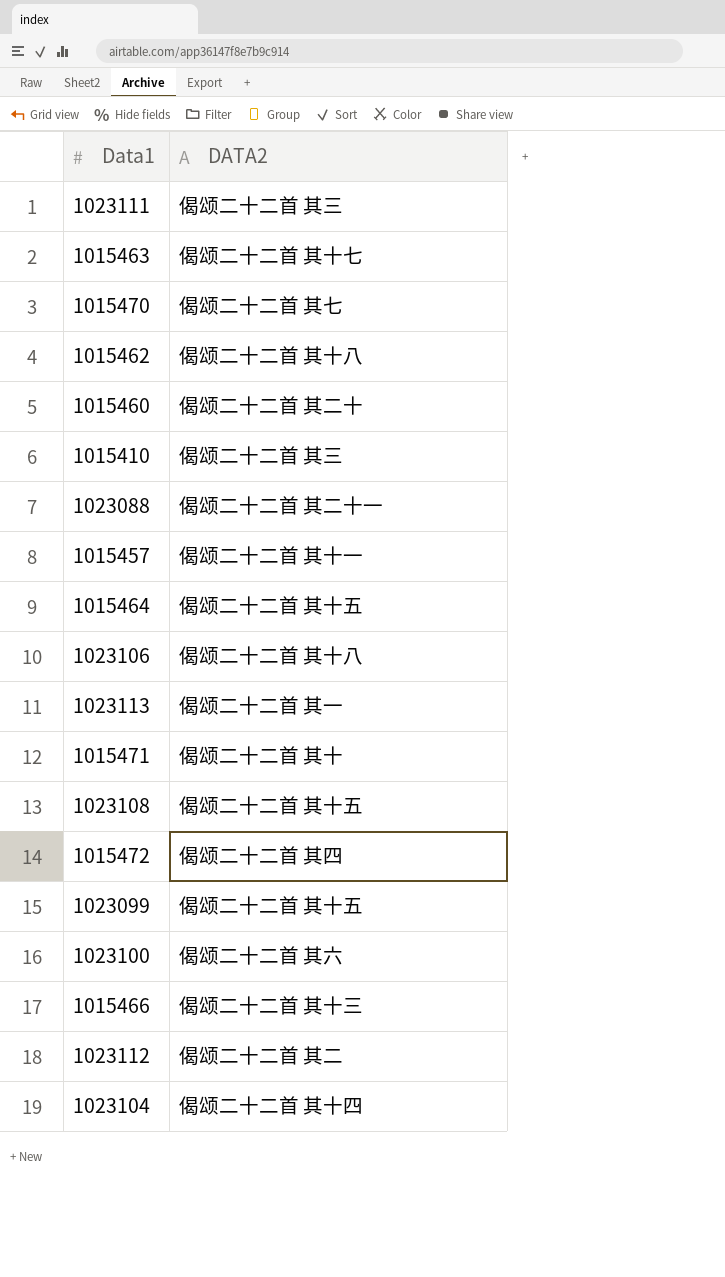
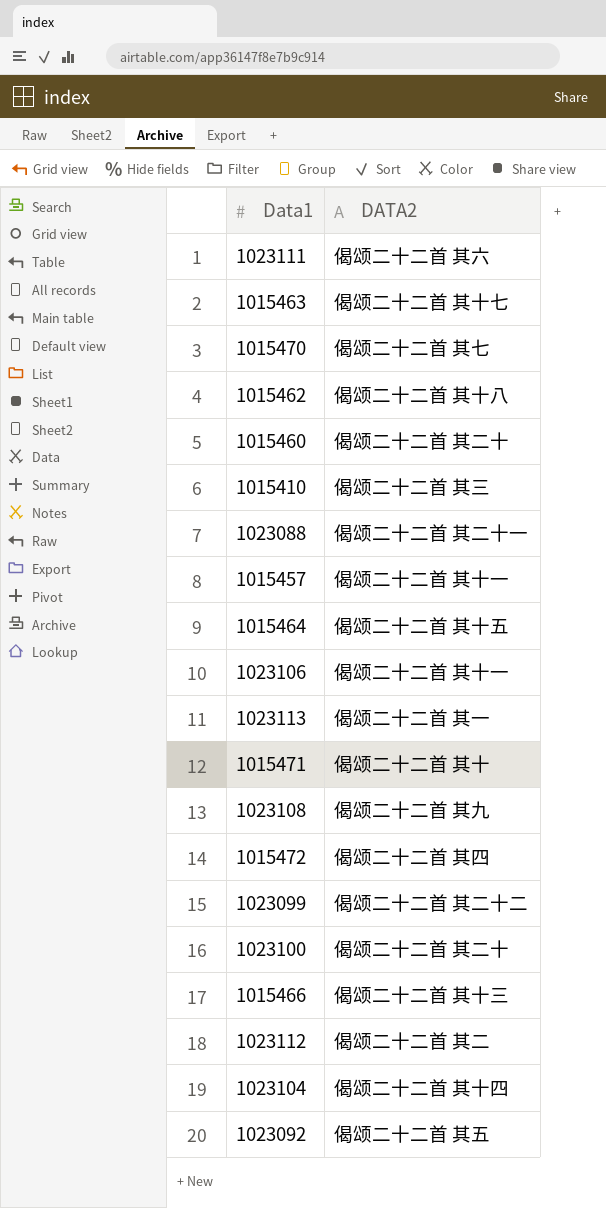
1023111 | DATA2: 偈颂二十二首 其三 -> 偈颂二十二首 其六
1023106 | DATA2: 偈颂二十二首 其十八 -> 偈颂二十二首 其十一
1023108 | DATA2: 偈颂二十二首 其十五 -> 偈颂二十二首 其九
1023099 | DATA2: 偈颂二十二首 其十五 -> 偈颂二十二首 其二十二
1023100 | DATA2: 偈颂二十二首 其六 -> 偈颂二十二首 其二十
row 1023092: none -> 偈颂二十二首 其五

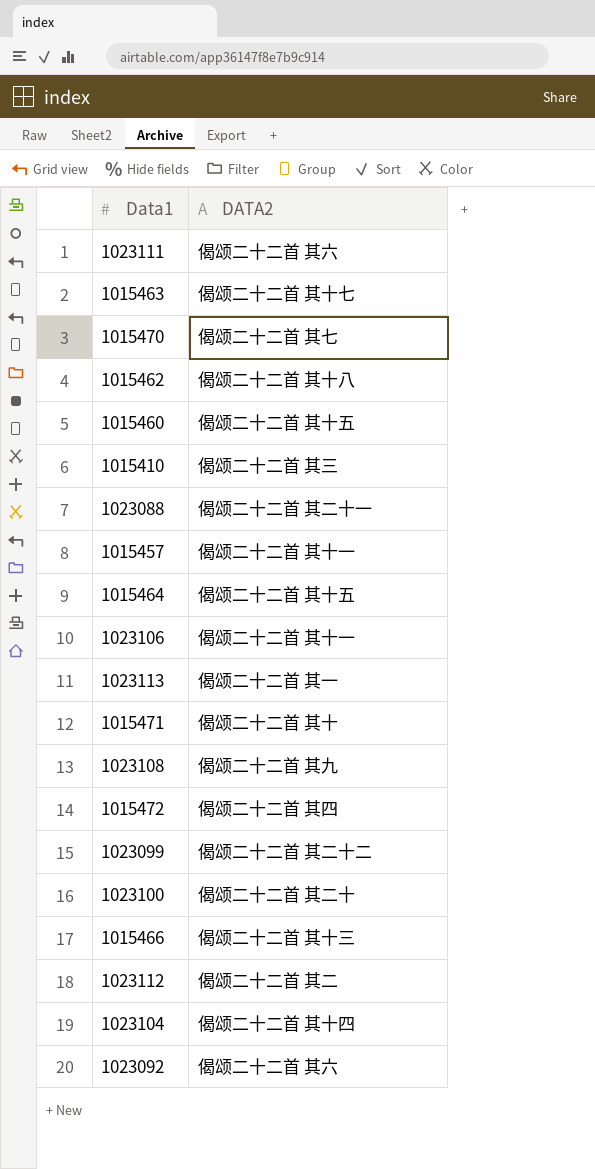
1015460 | DATA2: 偈颂二十二首 其二十 -> 偈颂二十二首 其十五
1023092 | DATA2: 偈颂二十二首 其五 -> 偈颂二十二首 其六

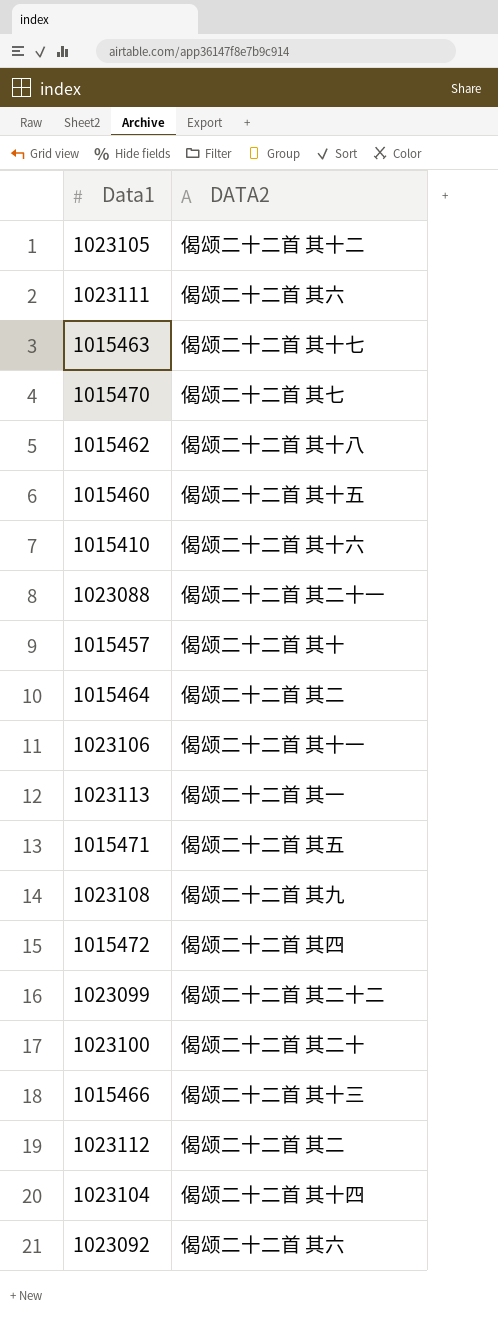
row 1023105: none -> 偈颂二十二首 其十二
1015410 | DATA2: 偈颂二十二首 其三 -> 偈颂二十二首 其十六
1015457 | DATA2: 偈颂二十二首 其十一 -> 偈颂二十二首 其十
1015464 | DATA2: 偈颂二十二首 其十五 -> 偈颂二十二首 其二
1015471 | DATA2: 偈颂二十二首 其十 -> 偈颂二十二首 其五

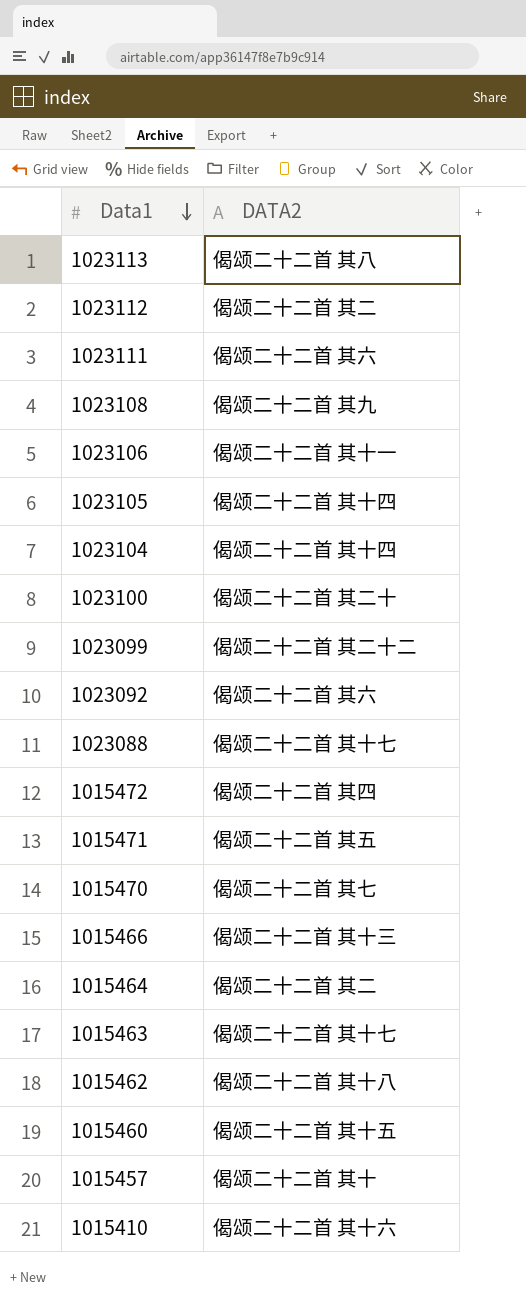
row order: none -> Data1 descending
1023113 | DATA2: 偈颂二十二首 其一 -> 偈颂二十二首 其八
1023105 | DATA2: 偈颂二十二首 其十二 -> 偈颂二十二首 其十四
1023088 | DATA2: 偈颂二十二首 其二十一 -> 偈颂二十二首 其十七

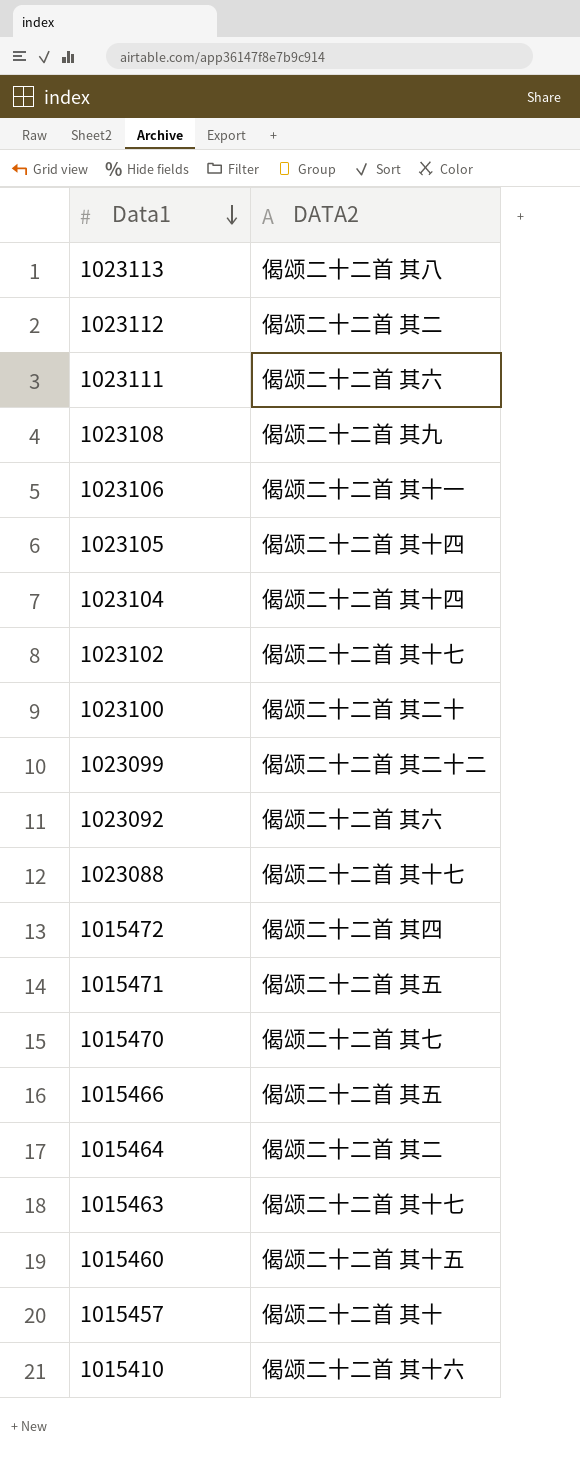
row 1015462: 偈颂二十二首 其十八 -> none
row 1023102: none -> 偈颂二十二首 其十七
1015466 | DATA2: 偈颂二十二首 其十三 -> 偈颂二十二首 其五

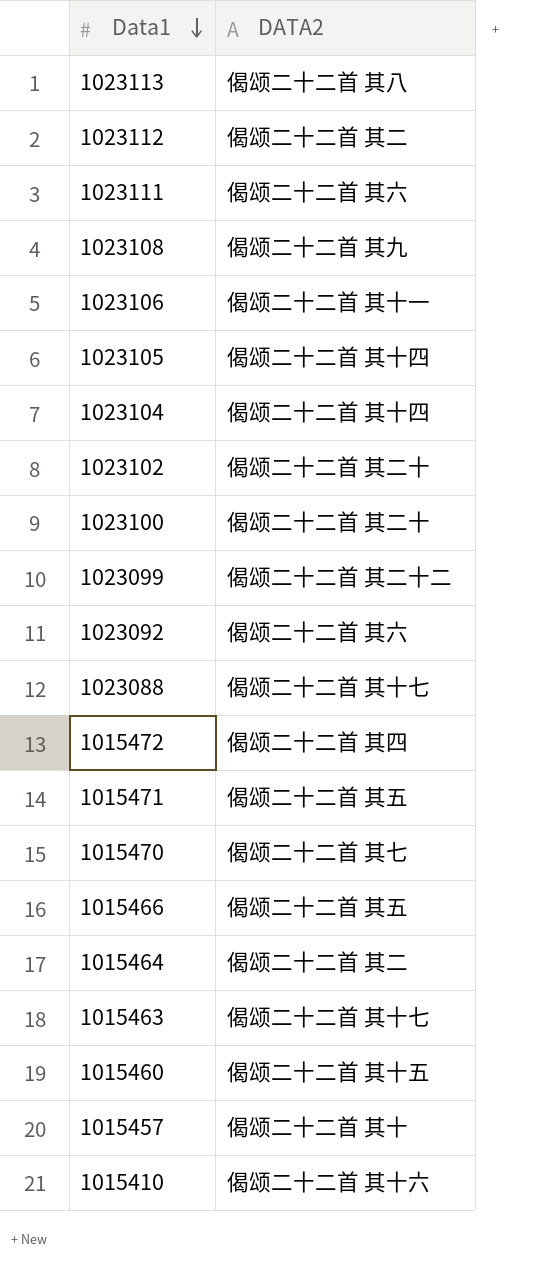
1023102 | DATA2: 偈颂二十二首 其十七 -> 偈颂二十二首 其二十

